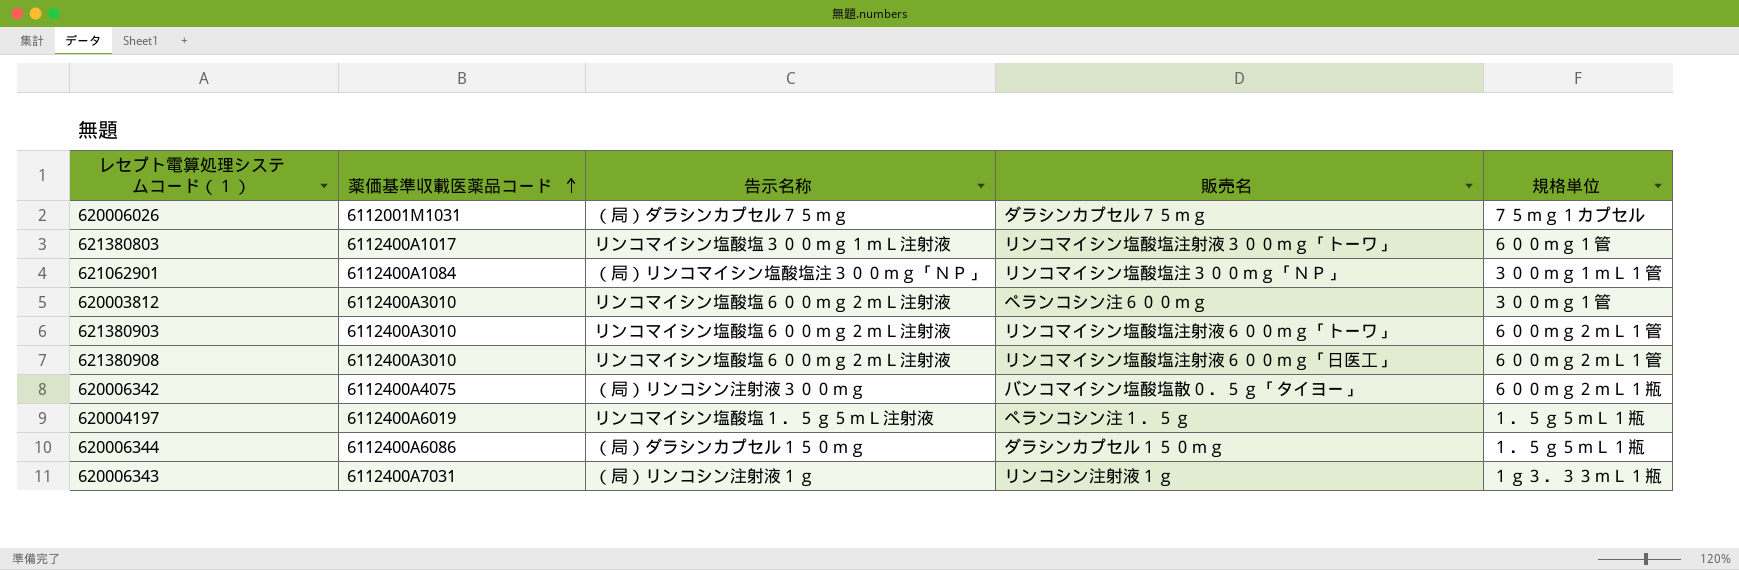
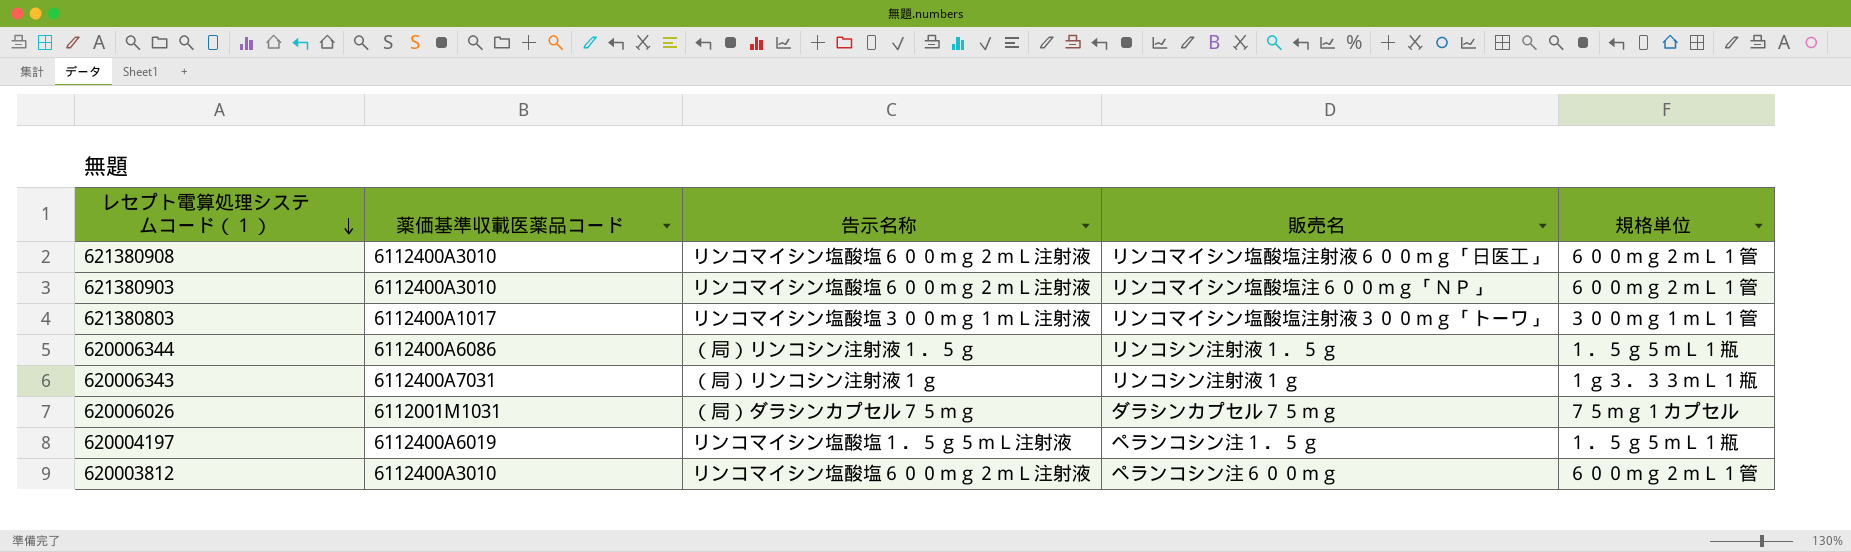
row order: 薬価基準収載医薬品コード ascending -> レセプト電算処理システムコード（１） descending
row 621062901: 6112400A1084 | （局）リンコマイシン塩酸塩注３００ｍｇ「ＮＰ」 | リンコマイシン塩酸塩注３００ｍｇ「ＮＰ」 | ３００ｍｇ１ｍＬ１管 -> none
row 620006342: 6112400A4075 | （局）リンコシン注射液３００ｍｇ | バンコマイシン塩酸塩散０．５ｇ「タイヨー」 | ６００ｍｇ２ｍＬ１瓶 -> none
621380903 | 販売名: リンコマイシン塩酸塩注射液６００ｍｇ「トーワ」 -> リンコマイシン塩酸塩注６００ｍｇ「ＮＰ」
621380803 | 規格単位: ６００ｍｇ１管 -> ３００ｍｇ１ｍＬ１管
620006344 | 告示名称: （局）ダラシンカプセル１５０ｍｇ -> （局）リンコシン注射液１．５ｇ
620006344 | 販売名: ダラシンカプセル１５０ｍｇ -> リンコシン注射液１．５ｇ
620003812 | 規格単位: ３００ｍｇ１管 -> ６００ｍｇ２ｍＬ１管

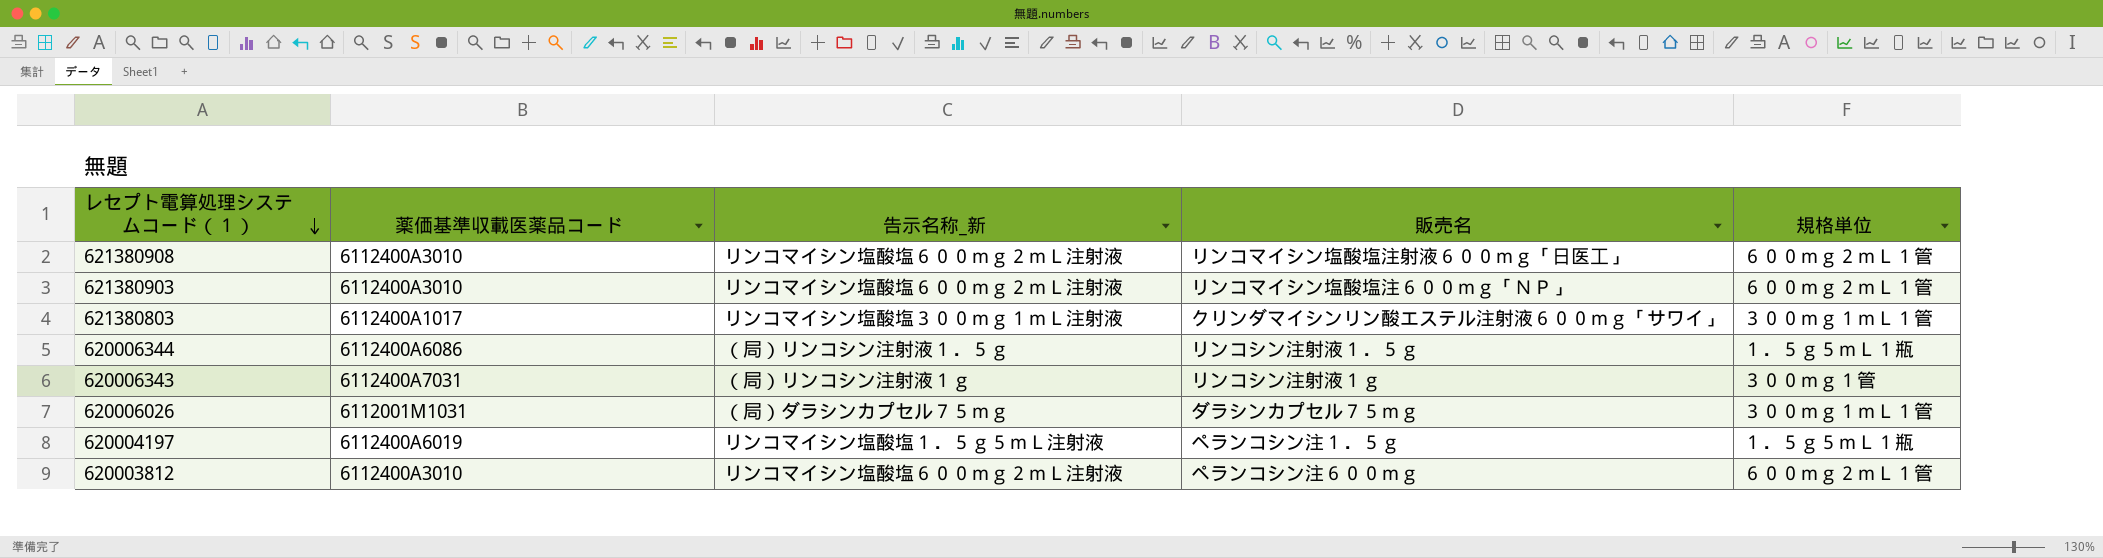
column name: 告示名称 -> 告示名称_新
621380803 | 販売名: リンコマイシン塩酸塩注射液３００ｍｇ「トーワ」 -> クリンダマイシンリン酸エステル注射液６００ｍｇ「サワイ」
620006343 | 規格単位: １ｇ３．３３ｍＬ１瓶 -> ３００ｍｇ１管
620006026 | 規格単位: ７５ｍｇ１カプセル -> ３００ｍｇ１ｍＬ１管

